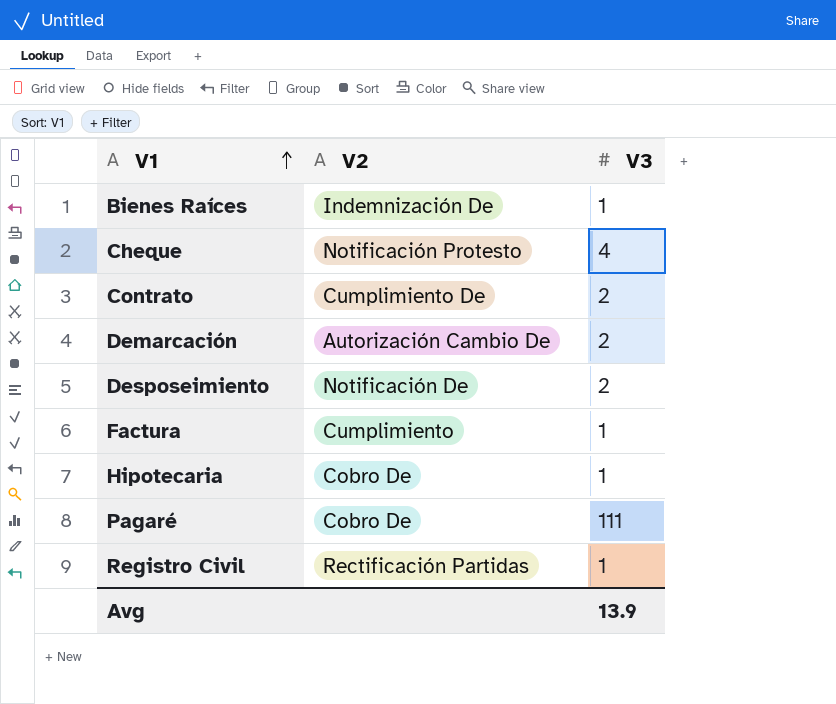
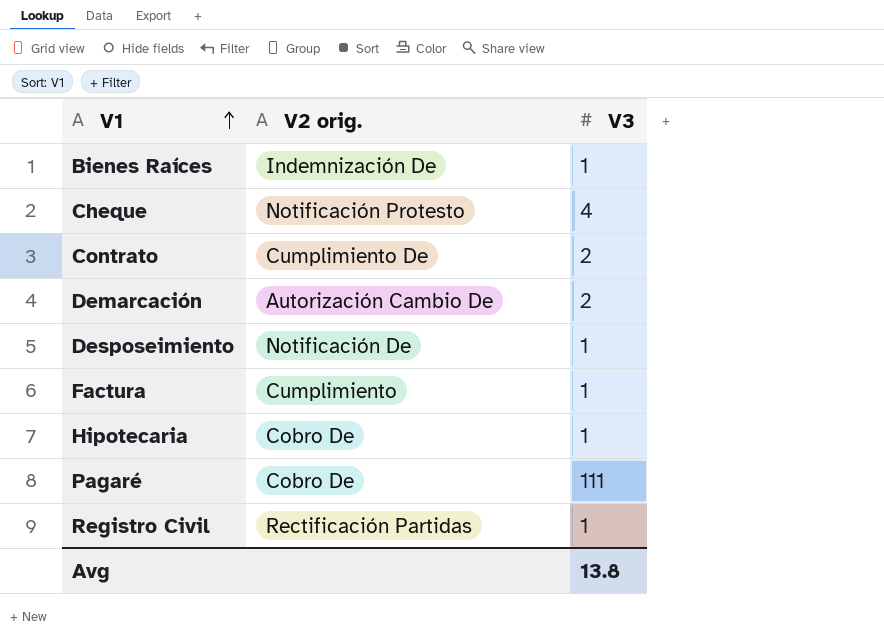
column name: V2 -> V2 orig.
Desposeimiento | V3: 2 -> 1
Avg | V3: 13.9 -> 13.8

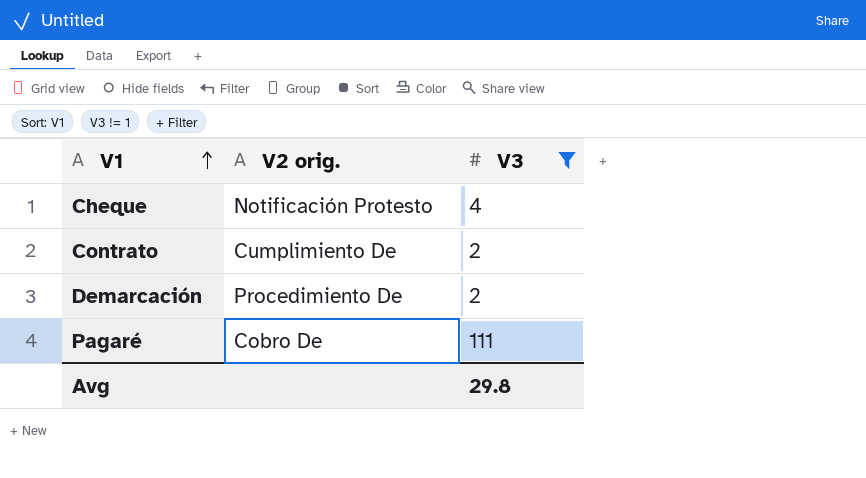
filter: none -> V3 != 1
Demarcación | V2 orig.: Autorización Cambio De -> Procedimiento De
Avg | V3: 13.8 -> 29.8

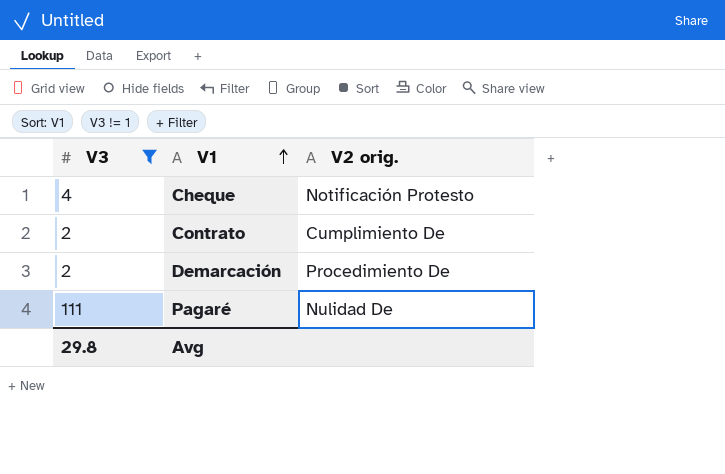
column V3 | position: 3 -> 1
Pagaré | V2 orig.: Cobro De -> Nulidad De

